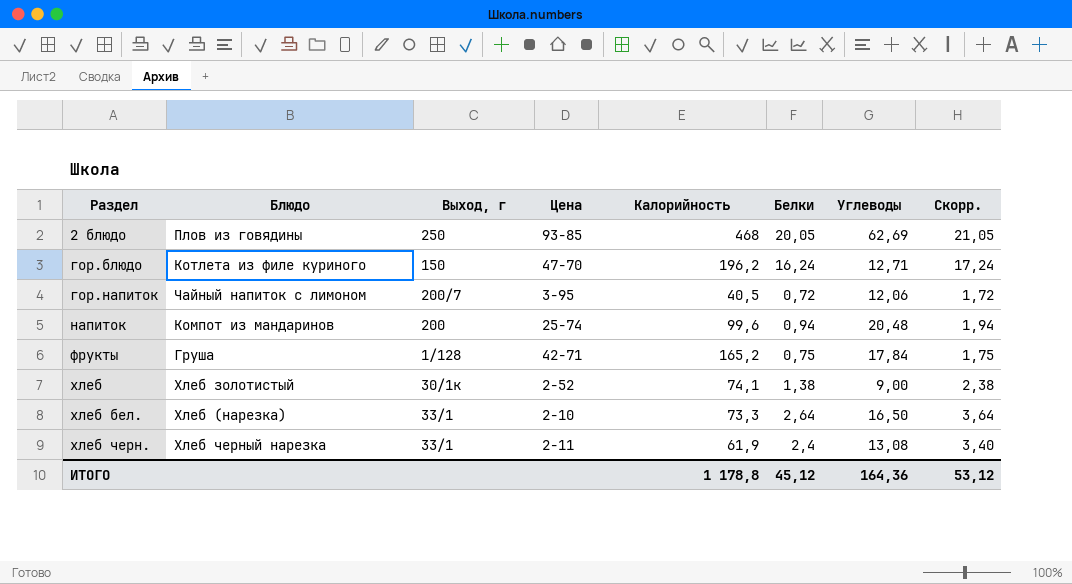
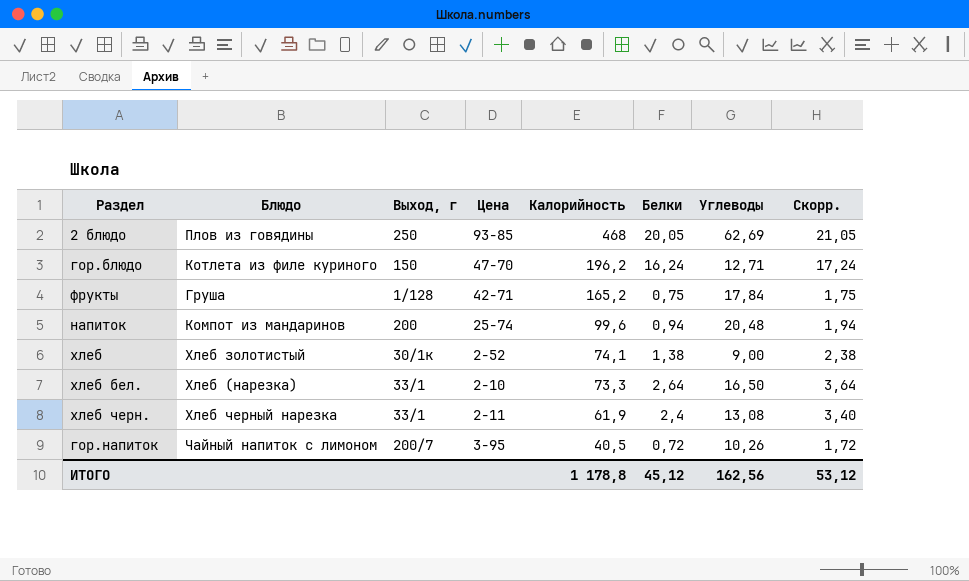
row order: Раздел ascending -> Калорийность descending
гор.напиток | Углеводы: 12,06 -> 10,26
ИТОГО | Углеводы: 164,36 -> 162,56

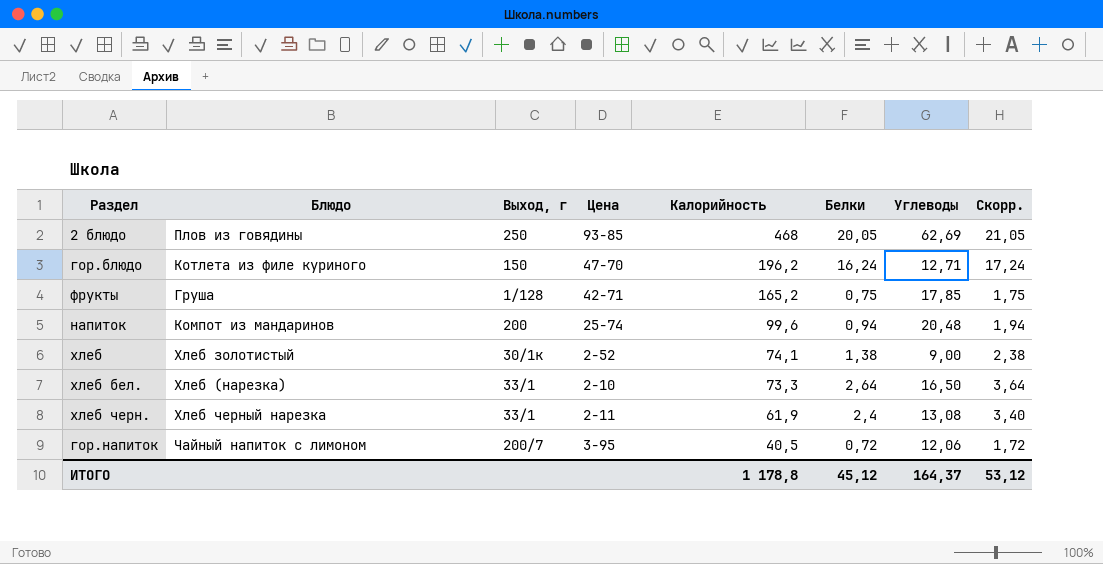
фрукты | Углеводы: 17,84 -> 17,85
гор.напиток | Углеводы: 10,26 -> 12,06
ИТОГО | Углеводы: 162,56 -> 164,37

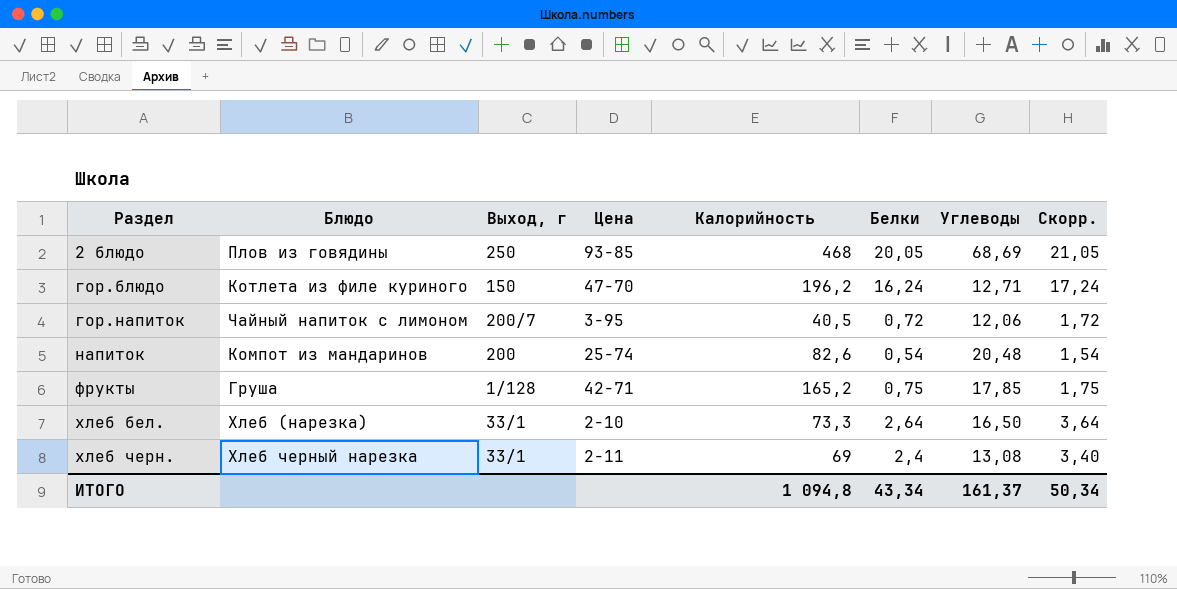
row order: Калорийность descending -> Раздел ascending
row хлеб: Хлеб золотистый | 30/1к | 2-52 | 74,1 | 1,38 | 9,00 | 2,38 -> none
2 блюдо | Углеводы: 62,69 -> 68,69
напиток | Калорийность: 99,6 -> 82,6
напиток | Белки: 0,94 -> 0,54
напиток | Скорр.: 1,94 -> 1,54
хлеб черн. | Калорийность: 61,9 -> 69
ИТОГО | Калорийность: 1 178,8 -> 1 094,8
ИТОГО | Белки: 45,12 -> 43,34
ИТОГО | Углеводы: 164,37 -> 161,37
ИТОГО | Скорр.: 53,12 -> 50,34

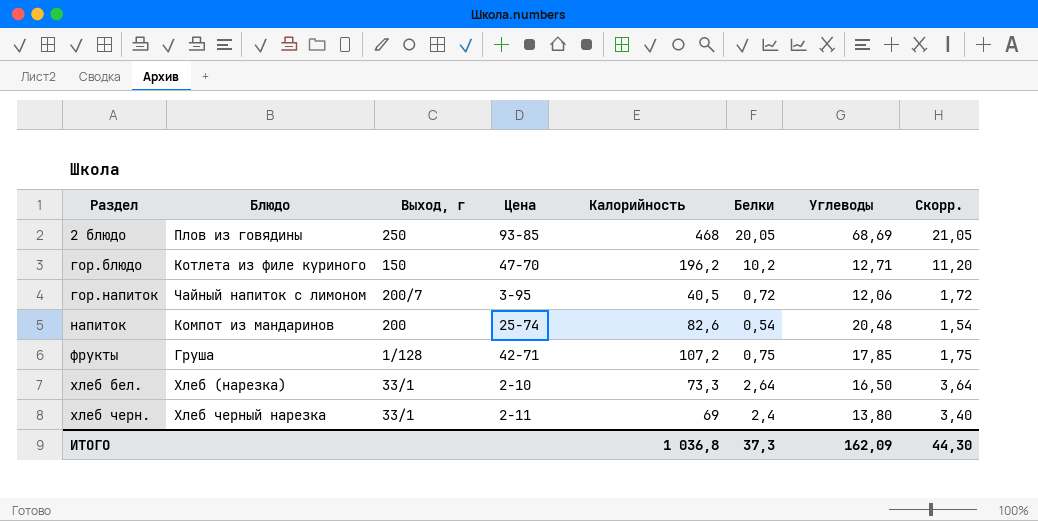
гор.блюдо | Белки: 16,24 -> 10,2
гор.блюдо | Скорр.: 17,24 -> 11,20
фрукты | Калорийность: 165,2 -> 107,2
хлеб черн. | Углеводы: 13,08 -> 13,80
ИТОГО | Калорийность: 1 094,8 -> 1 036,8
ИТОГО | Белки: 43,34 -> 37,3
ИТОГО | Углеводы: 161,37 -> 162,09
ИТОГО | Скорр.: 50,34 -> 44,30

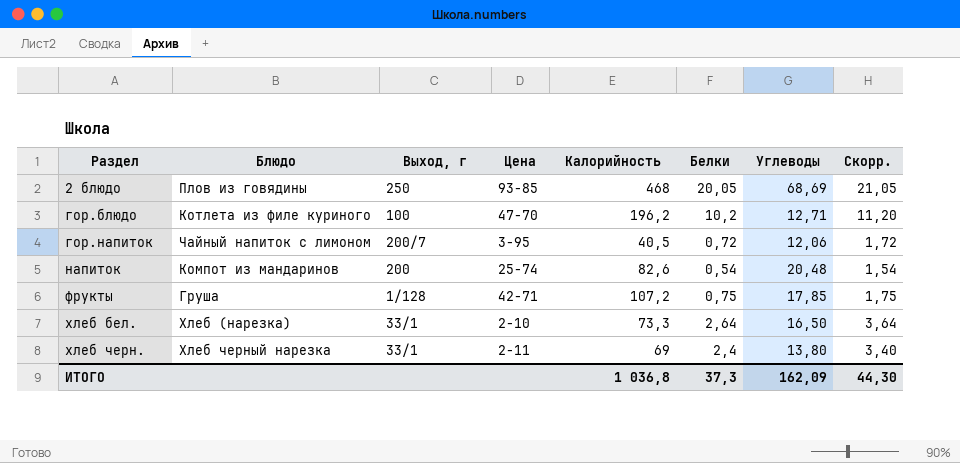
гор.блюдо | Выход, г: 150 -> 100

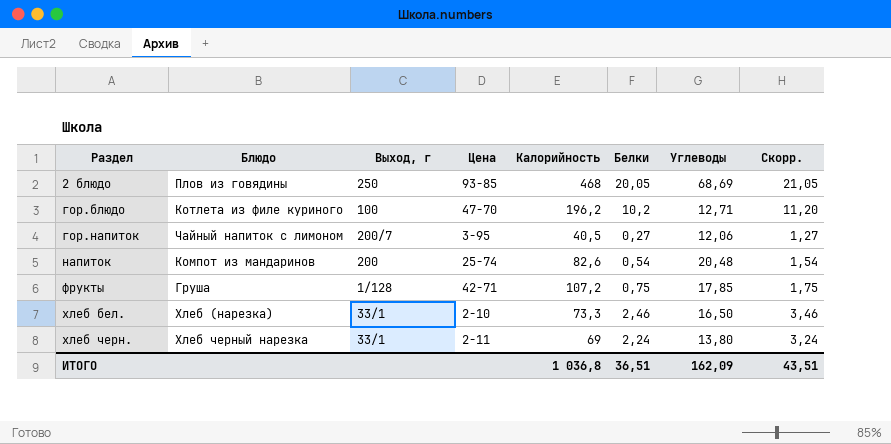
гор.напиток | Белки: 0,72 -> 0,27
гор.напиток | Скорр.: 1,72 -> 1,27
хлеб бел. | Белки: 2,64 -> 2,46
хлеб бел. | Скорр.: 3,64 -> 3,46
хлеб черн. | Белки: 2,4 -> 2,24
хлеб черн. | Скорр.: 3,40 -> 3,24
ИТОГО | Белки: 37,3 -> 36,51
ИТОГО | Скорр.: 44,30 -> 43,51

